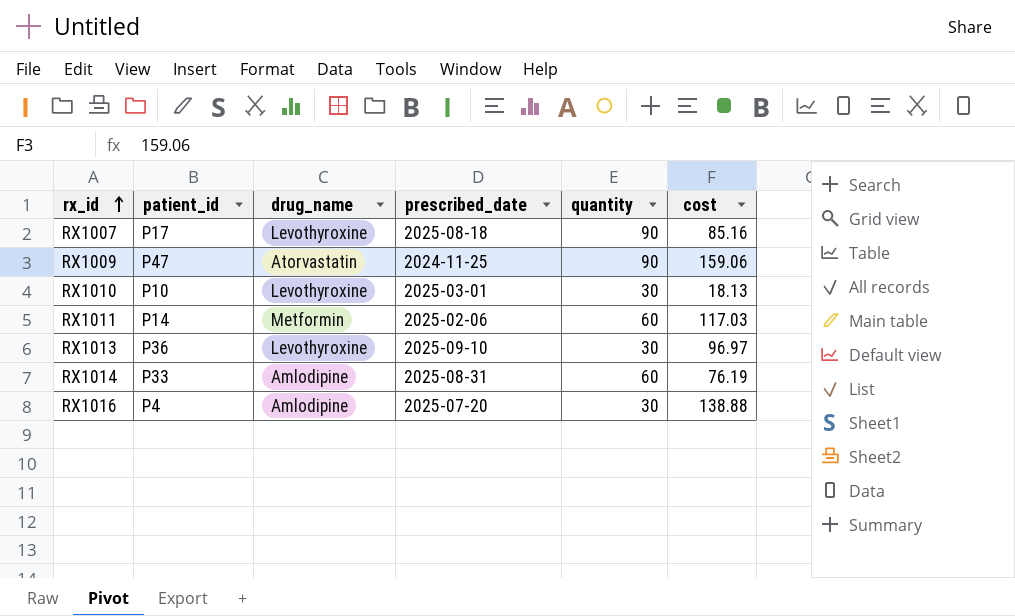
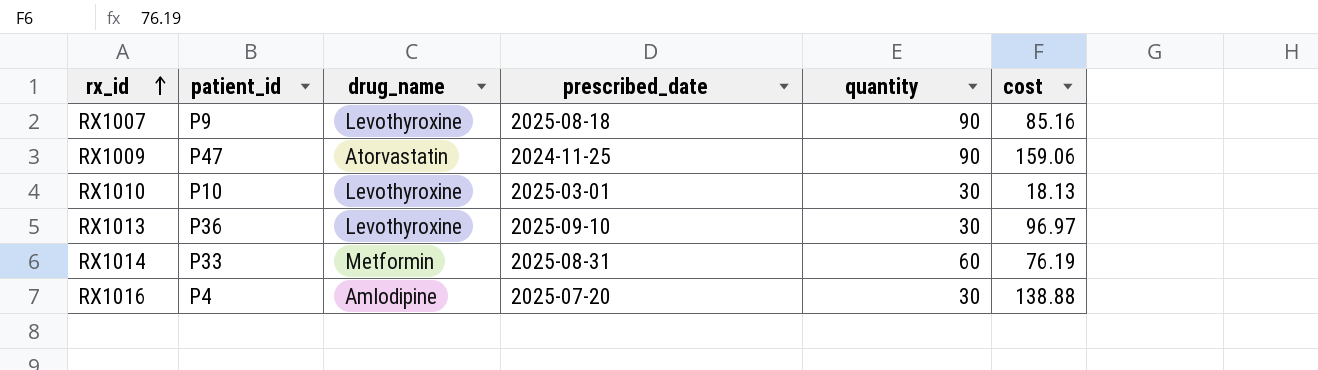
row RX1011: P14 | Metformin | 2025-02-06 | 60 | 117.03 -> none
RX1007 | patient_id: P17 -> P9
RX1014 | drug_name: Amlodipine -> Metformin

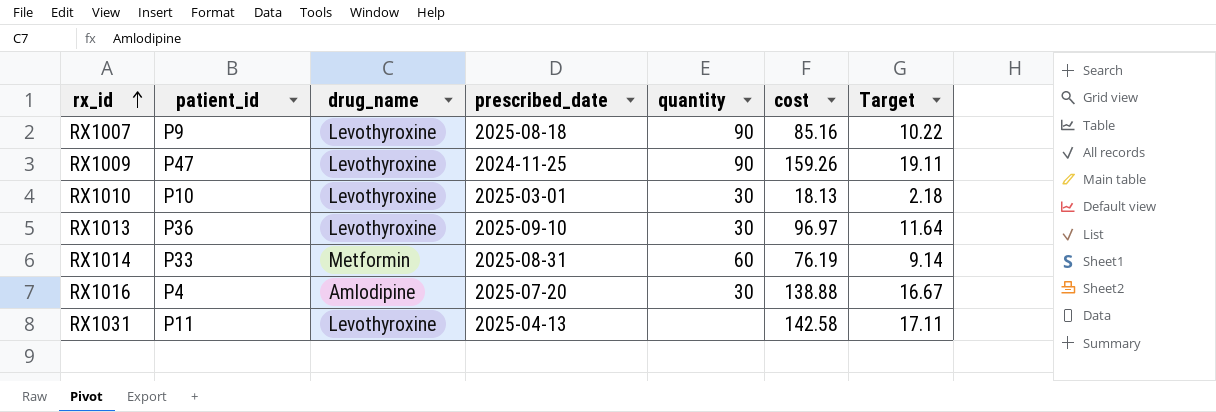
column Target | formula: none -> [cost] * 0.12
RX1009 | drug_name: Atorvastatin -> Levothyroxine
RX1009 | cost: 159.06 -> 159.26
row RX1031: none -> P11 | Levothyroxine | 2025-04-13 | none | 142.58 | 17.11

